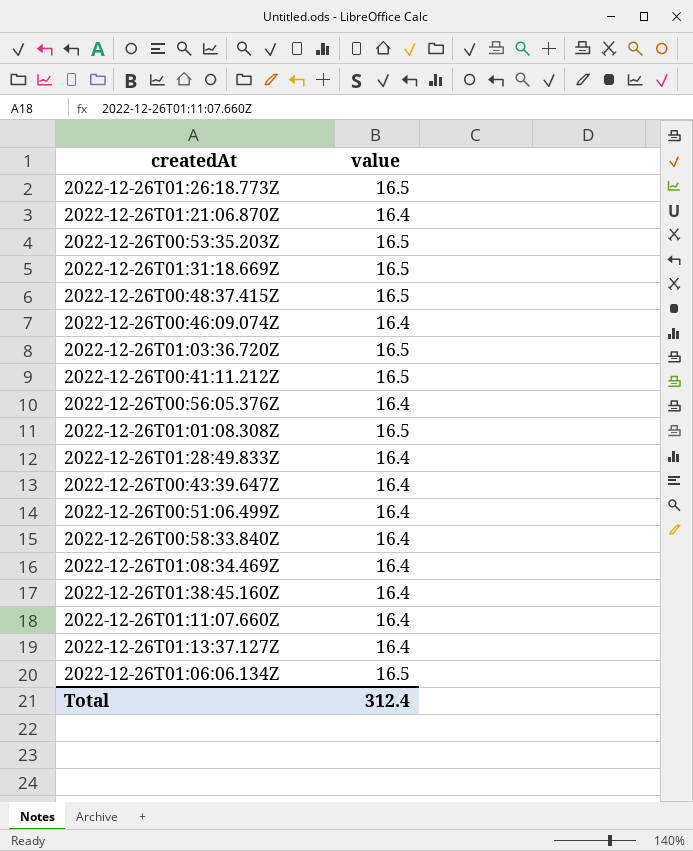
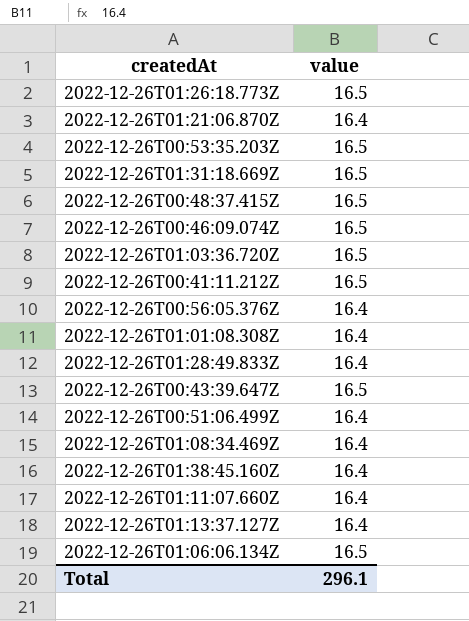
row 2022-12-26T00:58:33.840Z: 16.4 -> none
2022-12-26T00:46:09.074Z | value: 16.4 -> 16.5
2022-12-26T01:01:08.308Z | value: 16.5 -> 16.4
2022-12-26T00:43:39.647Z | value: 16.4 -> 16.5
Total | value: 312.4 -> 296.1

